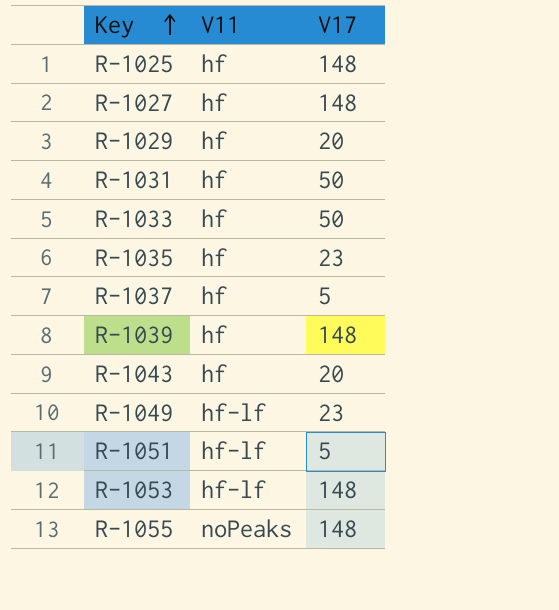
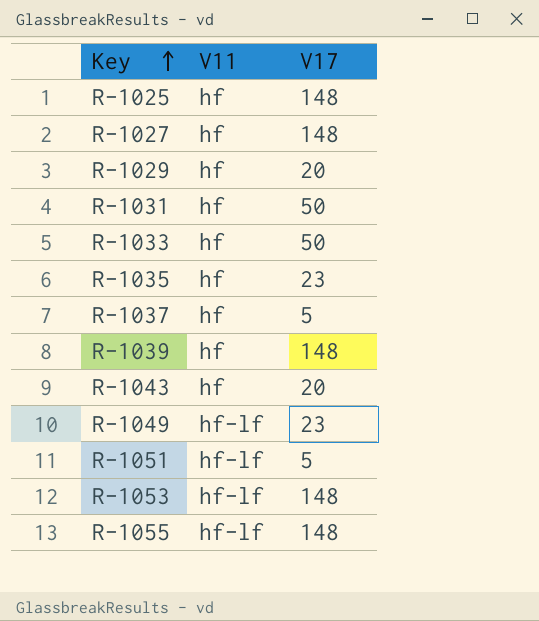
R-1055 | V11: noPeaks -> hf-lf

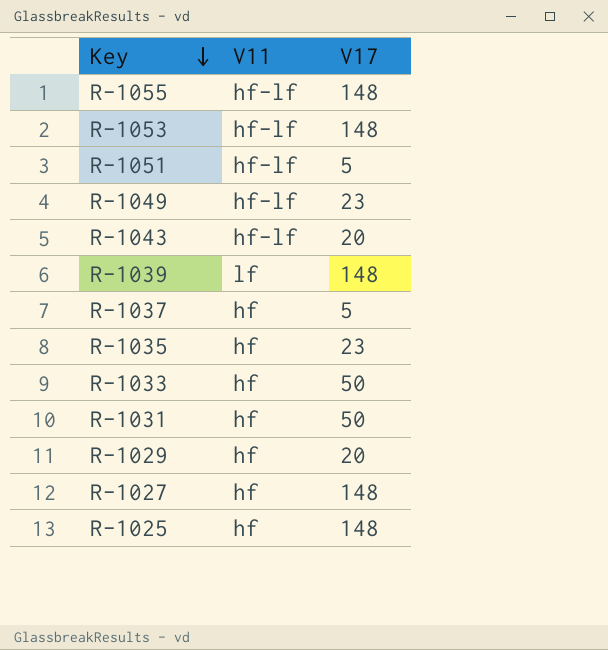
row order: Key ascending -> Key descending
R-1043 | V11: hf -> hf-lf
R-1039 | V11: hf -> lf

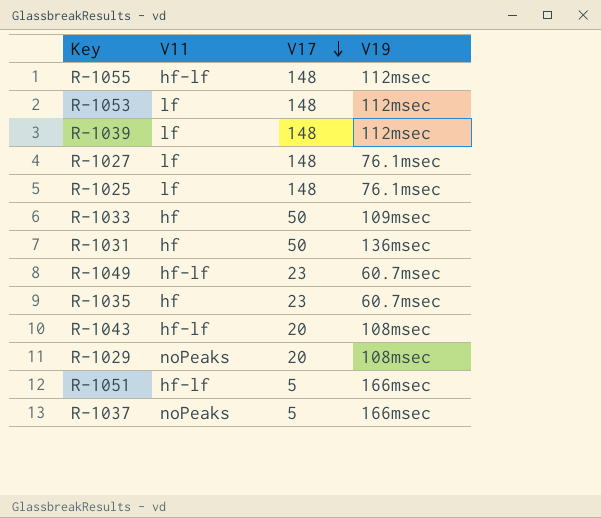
row order: Key descending -> V17 descending
column V19 | position: none -> 4
R-1053 | V11: hf-lf -> lf
R-1027 | V11: hf -> lf
R-1025 | V11: hf -> lf
R-1029 | V11: hf -> noPeaks
R-1037 | V11: hf -> noPeaks

